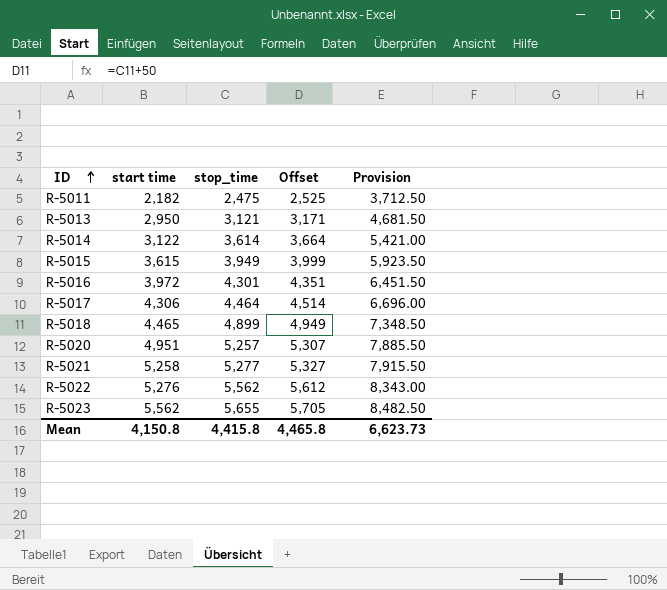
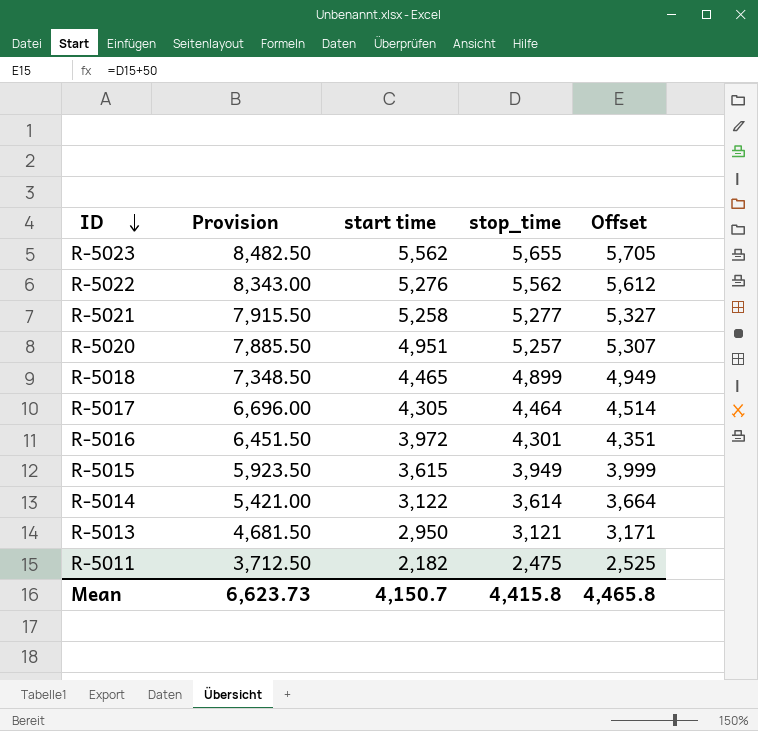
row order: ID ascending -> ID descending
column Provision | position: 5 -> 2
R-5017 | start time: 4,306 -> 4,305
Mean | start time: 4,150.8 -> 4,150.7

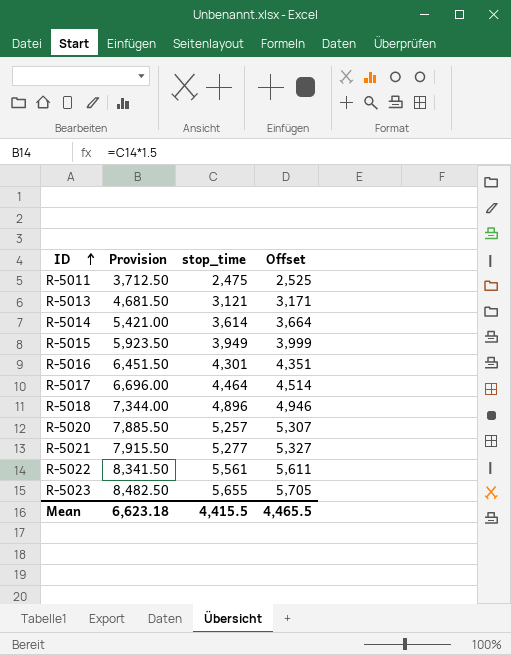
row order: ID descending -> ID ascending
column start time | position: 3 -> none
R-5018 | Provision: 7,348.50 -> 7,344.00
R-5018 | stop_time: 4,899 -> 4,896
R-5018 | Offset: 4,949 -> 4,946
R-5022 | Provision: 8,343.00 -> 8,341.50
R-5022 | stop_time: 5,562 -> 5,561
R-5022 | Offset: 5,612 -> 5,611
Mean | Provision: 6,623.73 -> 6,623.18
Mean | stop_time: 4,415.8 -> 4,415.5
Mean | Offset: 4,465.8 -> 4,465.5

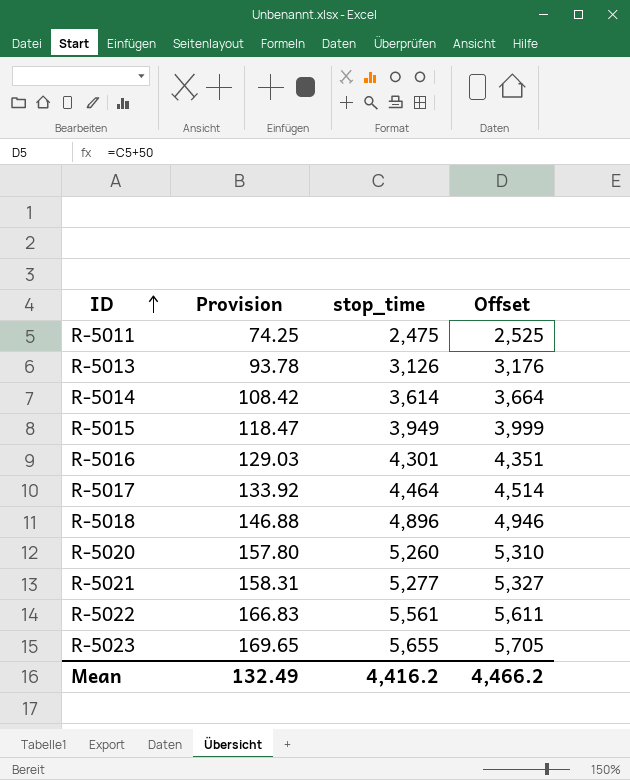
column Provision | formula: [stop_time] * 1.5 -> [stop_time] * 0.03
R-5013 | stop_time: 3,121 -> 3,126
R-5013 | Offset: 3,171 -> 3,176
R-5020 | stop_time: 5,257 -> 5,260
R-5020 | Offset: 5,307 -> 5,310
Mean | Provision: 6,623.18 -> 132.49
Mean | stop_time: 4,415.5 -> 4,416.2
Mean | Offset: 4,465.5 -> 4,466.2

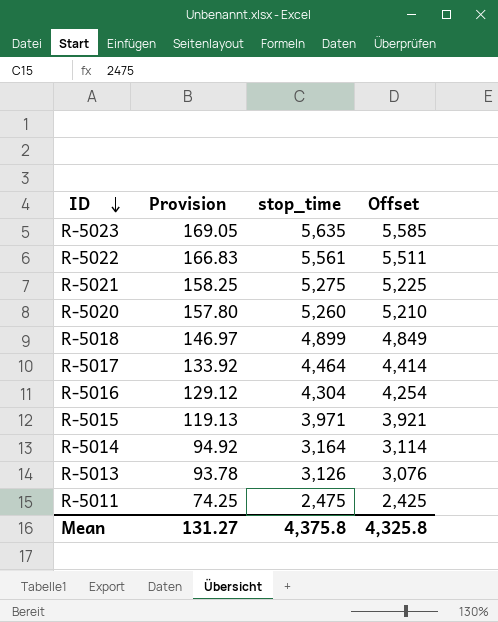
row order: ID ascending -> ID descending
column Offset | formula: [stop_time] + 50 -> [stop_time] - 50
R-5023 | Provision: 169.65 -> 169.05
R-5023 | stop_time: 5,655 -> 5,635
R-5021 | Provision: 158.31 -> 158.25
R-5021 | stop_time: 5,277 -> 5,275
R-5018 | Provision: 146.88 -> 146.97
R-5018 | stop_time: 4,896 -> 4,899
R-5016 | Provision: 129.03 -> 129.12
R-5016 | stop_time: 4,301 -> 4,304
R-5015 | Provision: 118.47 -> 119.13
R-5015 | stop_time: 3,949 -> 3,971
R-5014 | Provision: 108.42 -> 94.92
R-5014 | stop_time: 3,614 -> 3,164
Mean | Provision: 132.49 -> 131.27
Mean | stop_time: 4,416.2 -> 4,375.8
Mean | Offset: 4,466.2 -> 4,325.8

